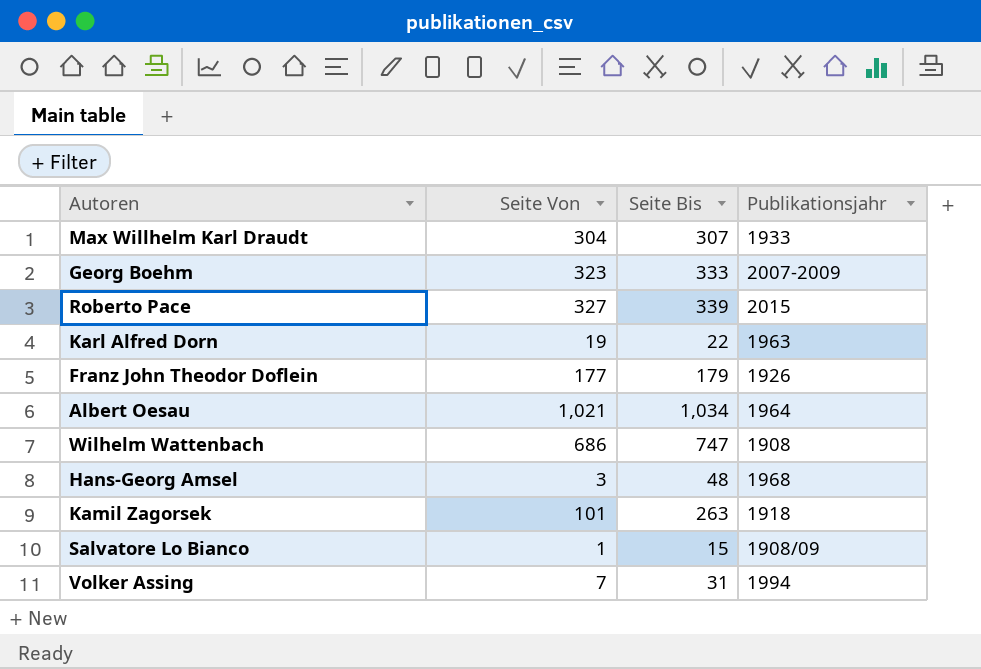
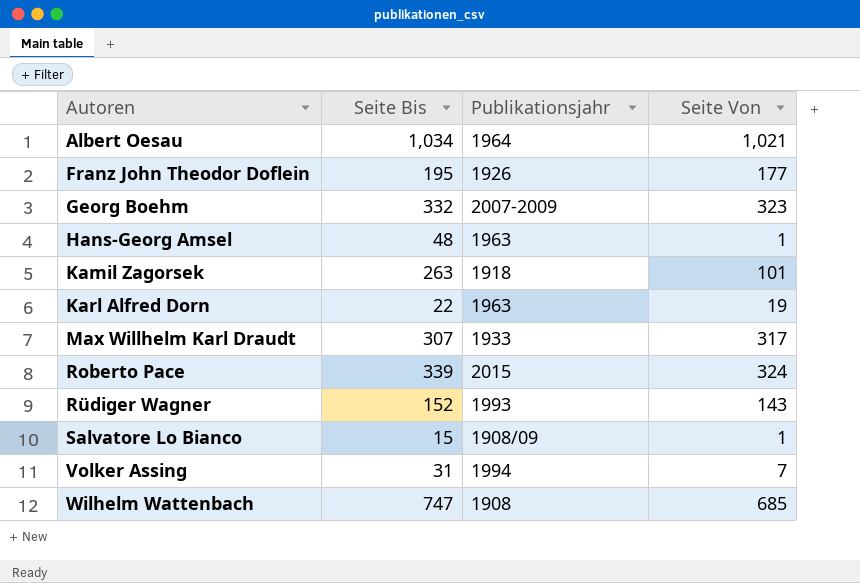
row order: none -> Autoren ascending
column Seite Von | position: 2 -> 4
Franz John Theodor Doflein | Seite Bis: 179 -> 195
Georg Boehm | Seite Bis: 333 -> 332
Hans-Georg Amsel | Publikationsjahr: 1968 -> 1963
Hans-Georg Amsel | Seite Von: 3 -> 1
Max Willhelm Karl Draudt | Seite Von: 304 -> 317
Roberto Pace | Seite Von: 327 -> 324
row Rüdiger Wagner: none -> 152 | 1993 | 143
Wilhelm Wattenbach | Seite Von: 686 -> 685

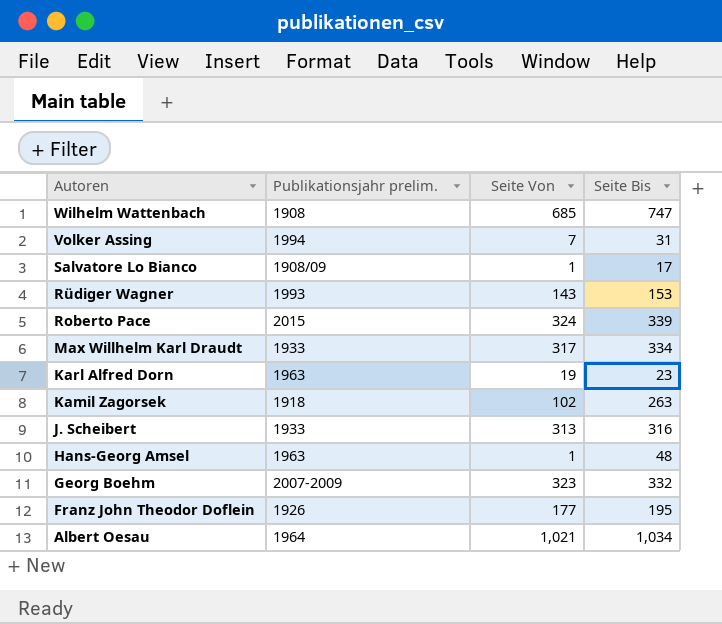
row order: Autoren ascending -> Autoren descending
column name: Publikationsjahr -> Publikationsjahr prelim.
column Seite Bis | position: 2 -> 4
Salvatore Lo Bianco | Seite Bis: 15 -> 17
Rüdiger Wagner | Seite Bis: 152 -> 153
Max Willhelm Karl Draudt | Seite Bis: 307 -> 334
Karl Alfred Dorn | Seite Bis: 22 -> 23
Kamil Zagorsek | Seite Von: 101 -> 102
row J. Scheibert: none -> 1933 | 313 | 316

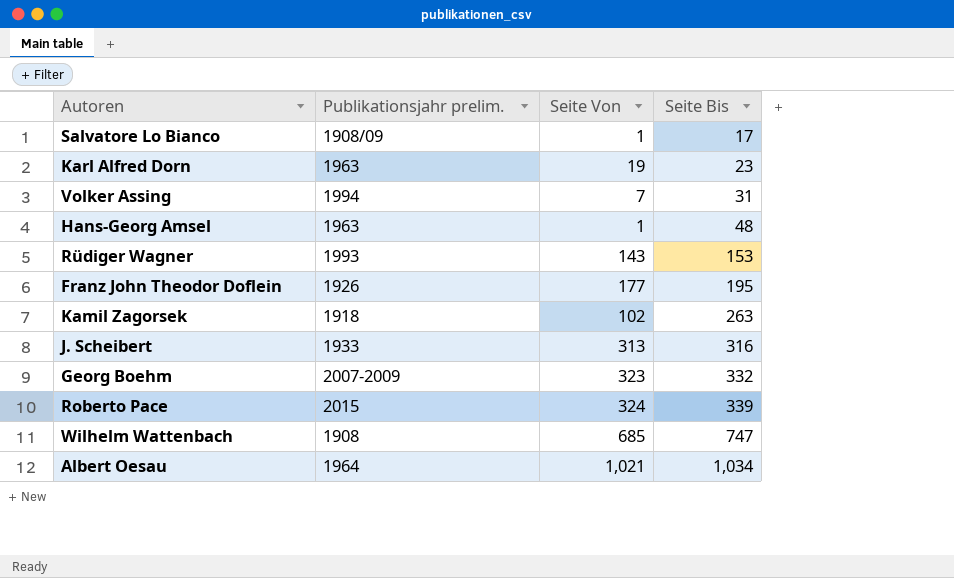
row order: Autoren descending -> Seite Bis ascending
row Max Willhelm Karl Draudt: 1933 | 317 | 334 -> none

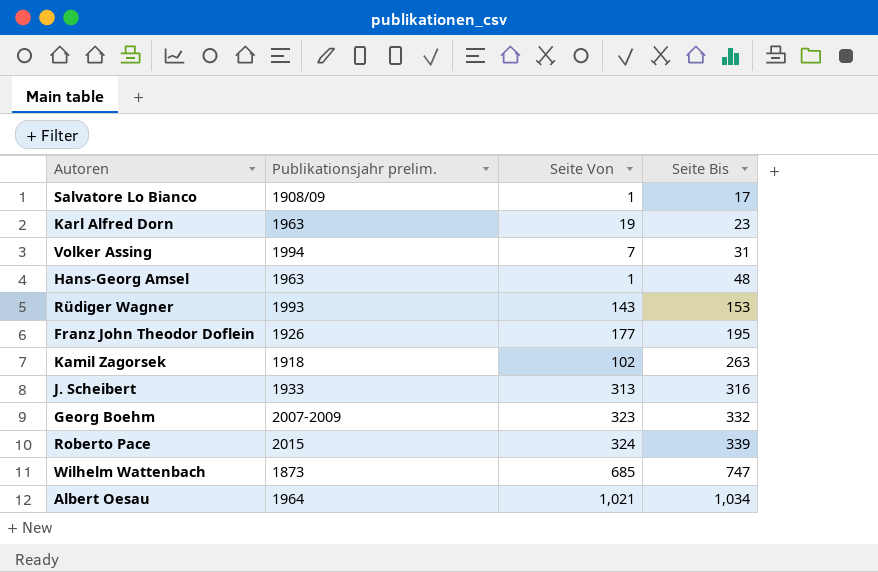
Wilhelm Wattenbach | Publikationsjahr prelim.: 1908 -> 1873

